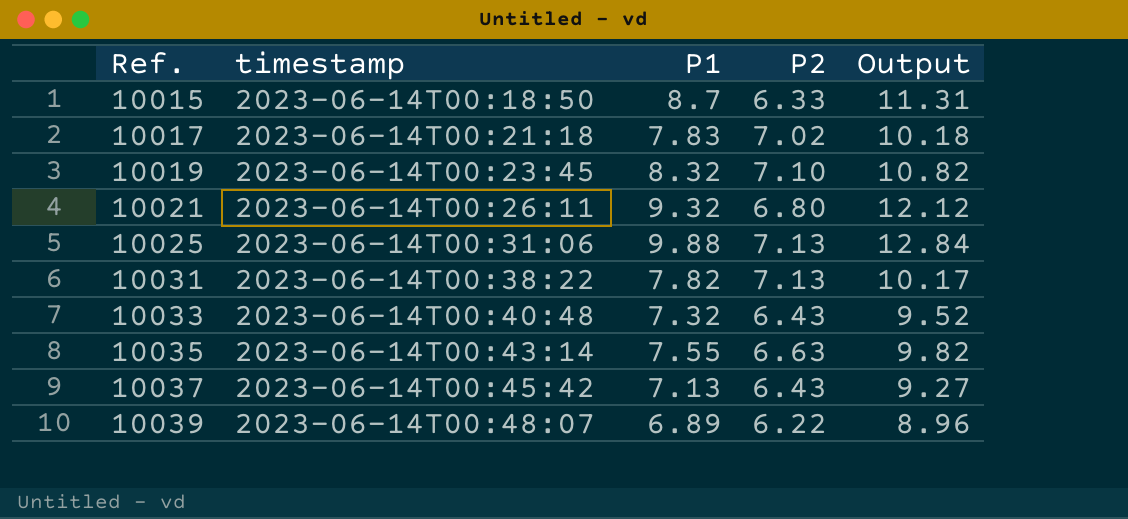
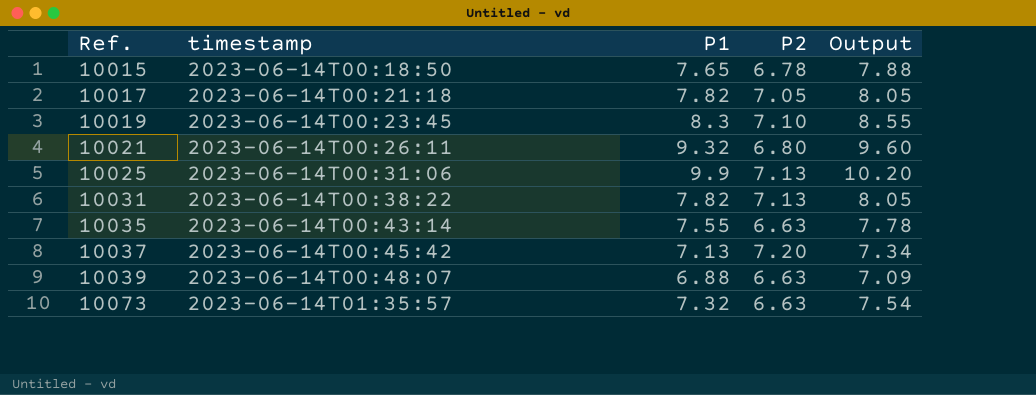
column Output | formula: [P1] * 1.3 -> [P1] * 1.03
row 10033: 2023-06-14T00:40:48 | 7.32 | 6.43 | 9.52 -> none
10015 | P1: 8.7 -> 7.65
10015 | P2: 6.33 -> 6.78
10017 | P1: 7.83 -> 7.82
10017 | P2: 7.02 -> 7.05
10019 | P1: 8.32 -> 8.3
10025 | P1: 9.88 -> 9.9
10037 | P2: 6.43 -> 7.20
10039 | P1: 6.89 -> 6.88
10039 | P2: 6.22 -> 6.63
row 10073: none -> 2023-06-14T01:35:57 | 7.32 | 6.63 | 7.54

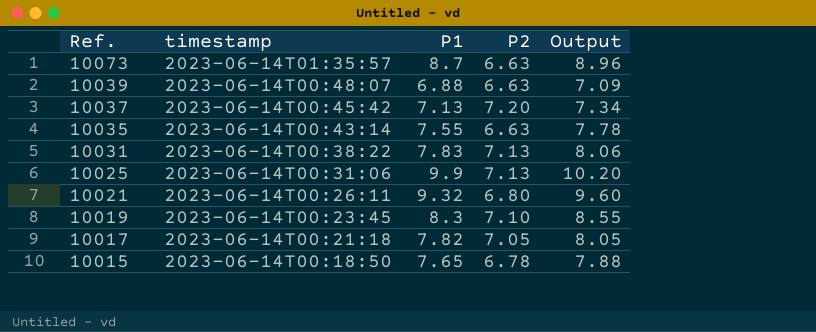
row order: Ref. ascending -> Ref. descending
10073 | P1: 7.32 -> 8.7
10073 | Output: 7.54 -> 8.96
10031 | P1: 7.82 -> 7.83
10031 | Output: 8.05 -> 8.06

